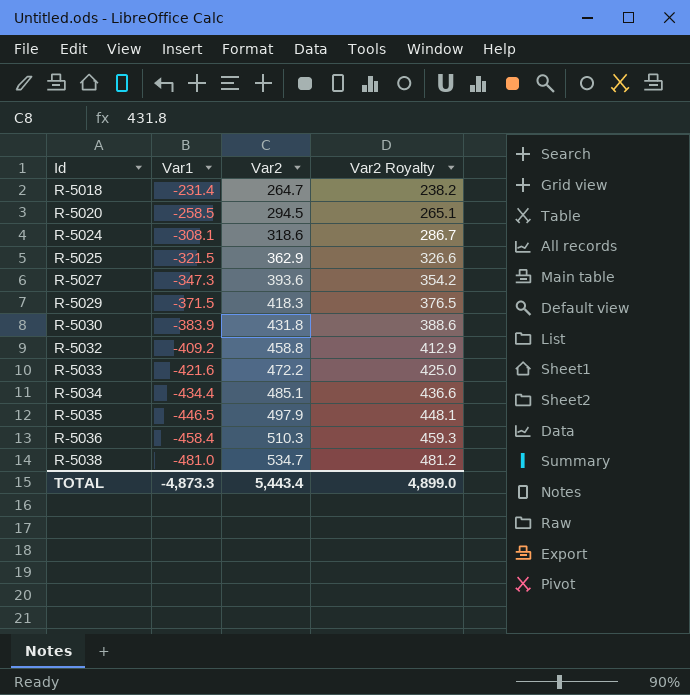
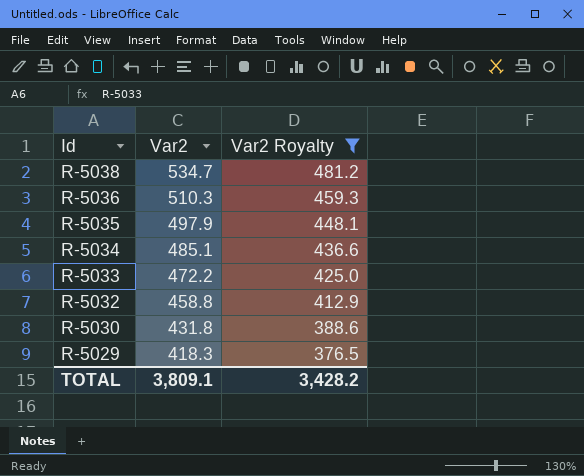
filter: none -> Var2 Royalty >= 376.5
row order: Id ascending -> Id descending
column Var1 | position: 2 -> none
TOTAL | Var2: 5,443.4 -> 3,809.1
TOTAL | Var2 Royalty: 4,899.0 -> 3,428.2

